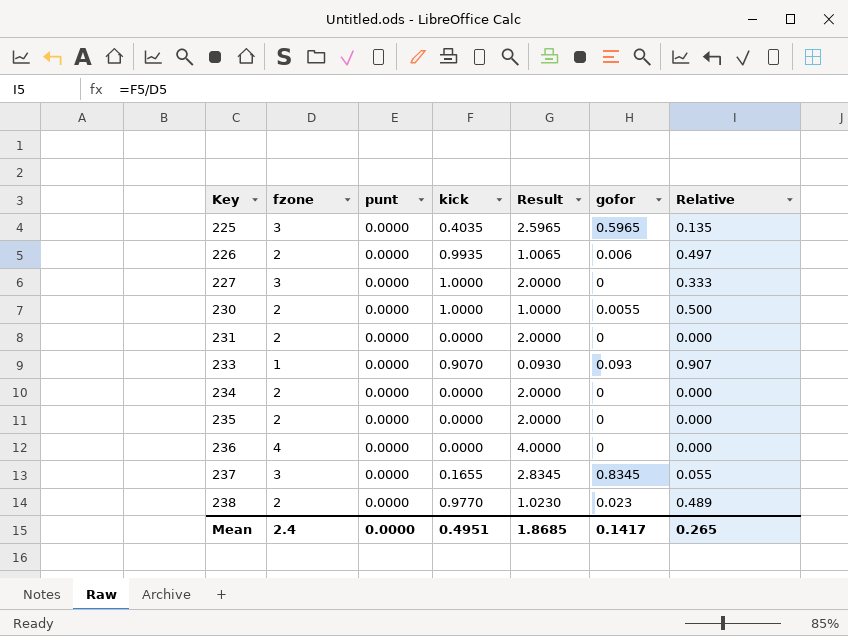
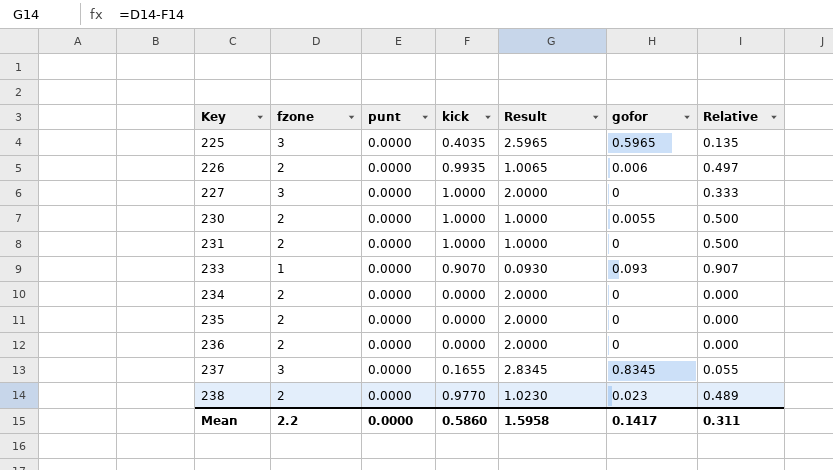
231 | kick: 0.0000 -> 1.0000
231 | Result: 2.0000 -> 1.0000
231 | Relative: 0.000 -> 0.500
236 | fzone: 4 -> 2
236 | Result: 4.0000 -> 2.0000
Mean | fzone: 2.4 -> 2.2
Mean | kick: 0.4951 -> 0.5860
Mean | Result: 1.8685 -> 1.5958
Mean | Relative: 0.265 -> 0.311

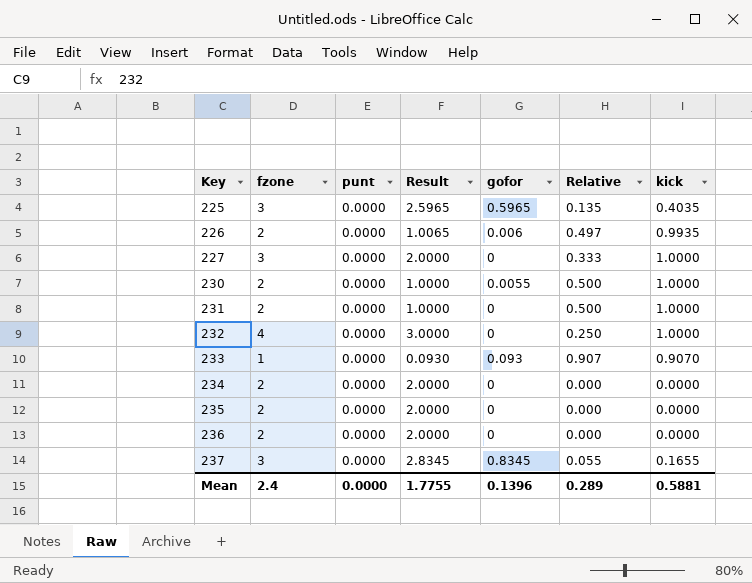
column kick | position: 4 -> 7
row 238: 2 | 0.0000 | 0.9770 | 1.0230 | 0.023 | 0.489 -> none
row 232: none -> 4 | 0.0000 | 3.0000 | 0 | 0.250 | 1.0000
Mean | fzone: 2.2 -> 2.4
Mean | Result: 1.5958 -> 1.7755
Mean | gofor: 0.1417 -> 0.1396
Mean | Relative: 0.311 -> 0.289
Mean | kick: 0.5860 -> 0.5881

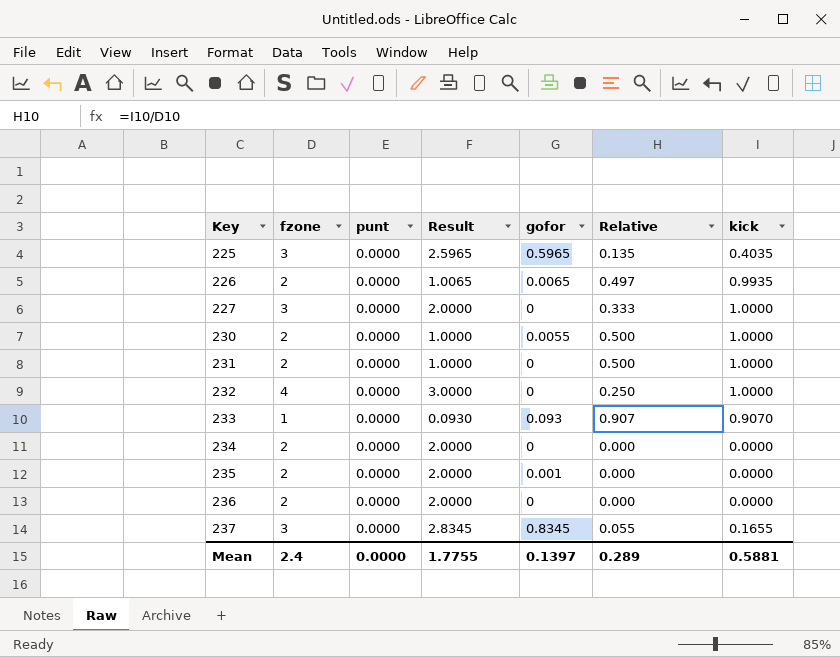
226 | gofor: 0.006 -> 0.0065
235 | gofor: 0 -> 0.001
Mean | gofor: 0.1396 -> 0.1397

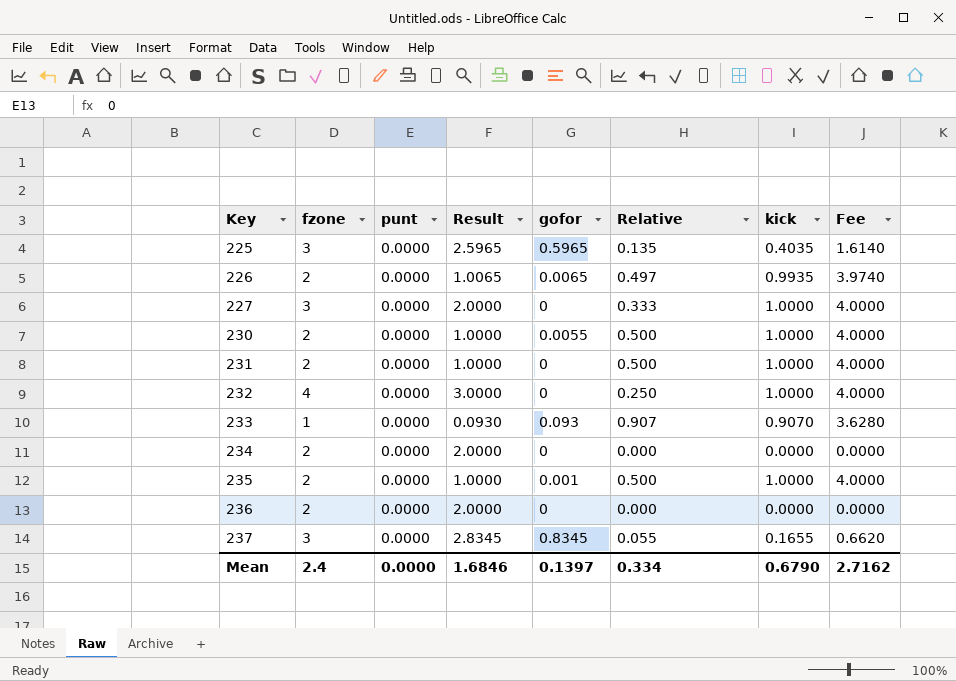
column Fee | formula: none -> [kick] * 4
235 | Result: 2.0000 -> 1.0000
235 | Relative: 0.000 -> 0.500
235 | kick: 0.0000 -> 1.0000
Mean | Result: 1.7755 -> 1.6846
Mean | Relative: 0.289 -> 0.334
Mean | kick: 0.5881 -> 0.6790

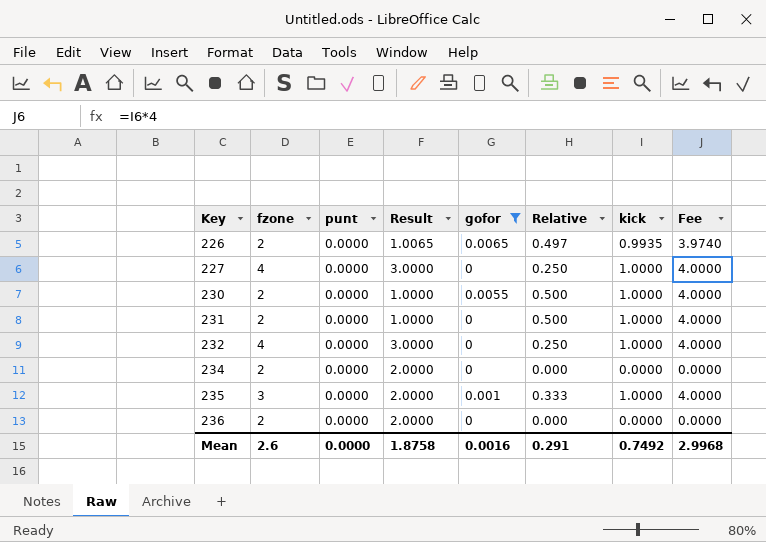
filter: none -> gofor <= 0.0065
227 | fzone: 3 -> 4
227 | Result: 2.0000 -> 3.0000
227 | Relative: 0.333 -> 0.250
235 | fzone: 2 -> 3
235 | Result: 1.0000 -> 2.0000
235 | Relative: 0.500 -> 0.333
Mean | fzone: 2.4 -> 2.6
Mean | Result: 1.6846 -> 1.8758
Mean | gofor: 0.1397 -> 0.0016
Mean | Relative: 0.334 -> 0.291
Mean | kick: 0.6790 -> 0.7492
Mean | Fee: 2.7162 -> 2.9968

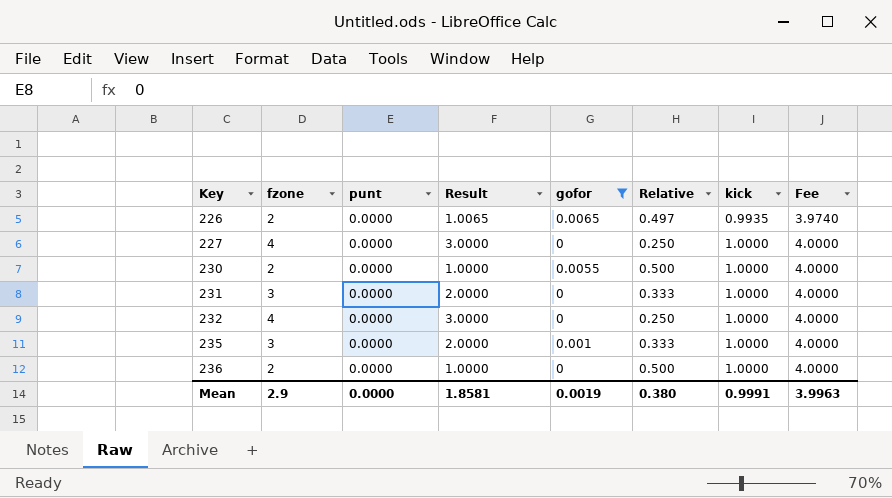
row 234: 2 | 0.0000 | 2.0000 | 0 | 0.000 | 0.0000 | 0.0000 -> none
231 | fzone: 2 -> 3
231 | Result: 1.0000 -> 2.0000
231 | Relative: 0.500 -> 0.333
236 | Result: 2.0000 -> 1.0000
236 | Relative: 0.000 -> 0.500
236 | kick: 0.0000 -> 1.0000
236 | Fee: 0.0000 -> 4.0000
Mean | fzone: 2.6 -> 2.9
Mean | Result: 1.8758 -> 1.8581
Mean | gofor: 0.0016 -> 0.0019
Mean | Relative: 0.291 -> 0.380
Mean | kick: 0.7492 -> 0.9991
Mean | Fee: 2.9968 -> 3.9963

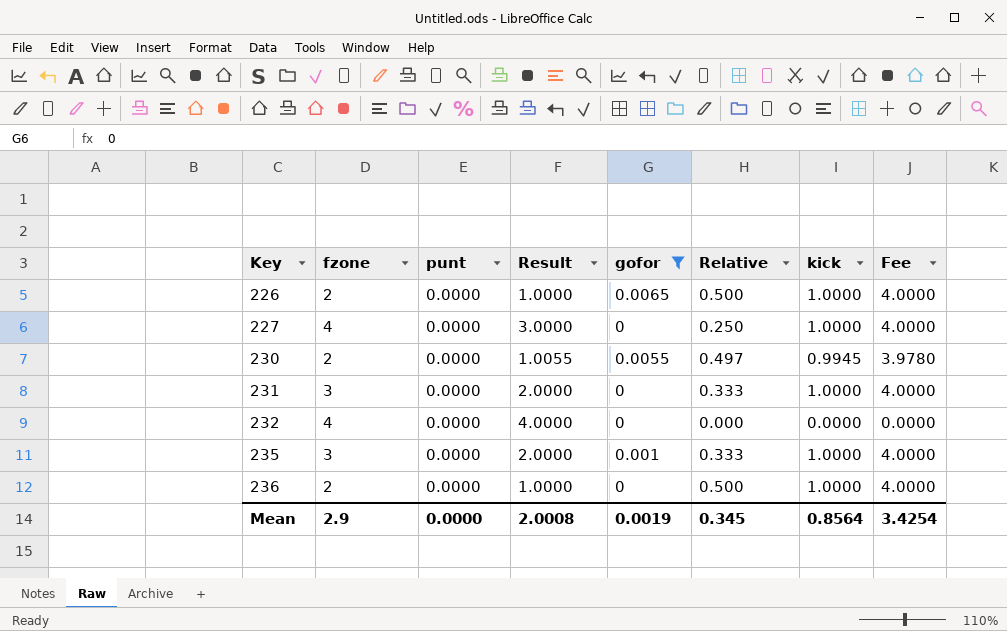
226 | Result: 1.0065 -> 1.0000
226 | Relative: 0.497 -> 0.500
226 | kick: 0.9935 -> 1.0000
226 | Fee: 3.9740 -> 4.0000
230 | Result: 1.0000 -> 1.0055
230 | Relative: 0.500 -> 0.497
230 | kick: 1.0000 -> 0.9945
230 | Fee: 4.0000 -> 3.9780
232 | Result: 3.0000 -> 4.0000
232 | Relative: 0.250 -> 0.000
232 | kick: 1.0000 -> 0.0000
232 | Fee: 4.0000 -> 0.0000
Mean | Result: 1.8581 -> 2.0008
Mean | Relative: 0.380 -> 0.345
Mean | kick: 0.9991 -> 0.8564
Mean | Fee: 3.9963 -> 3.4254

